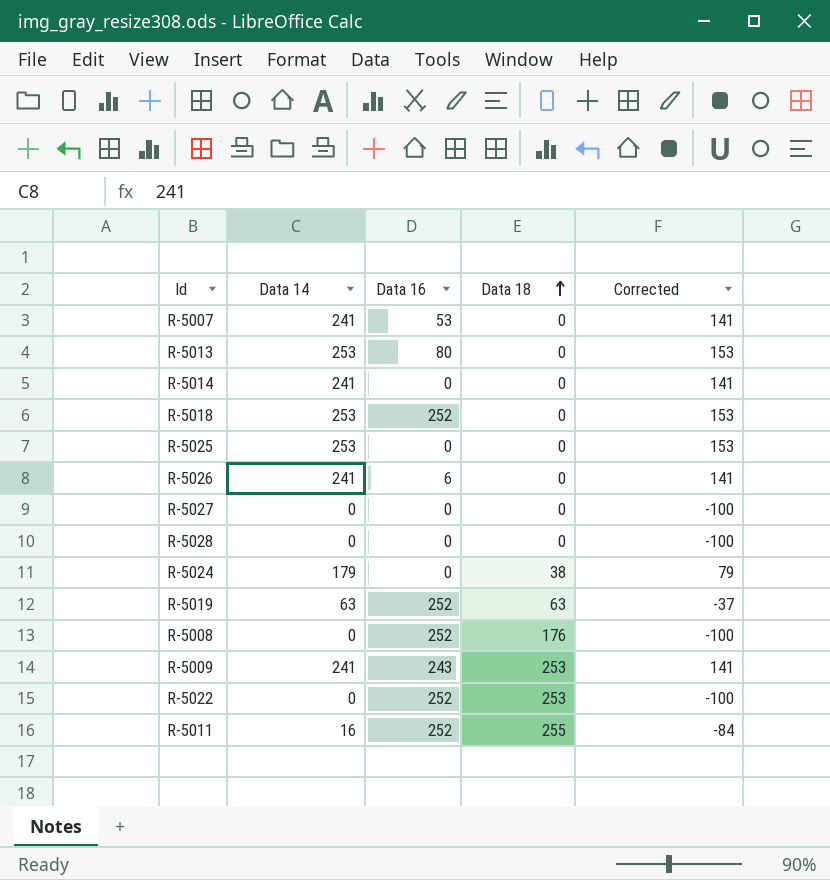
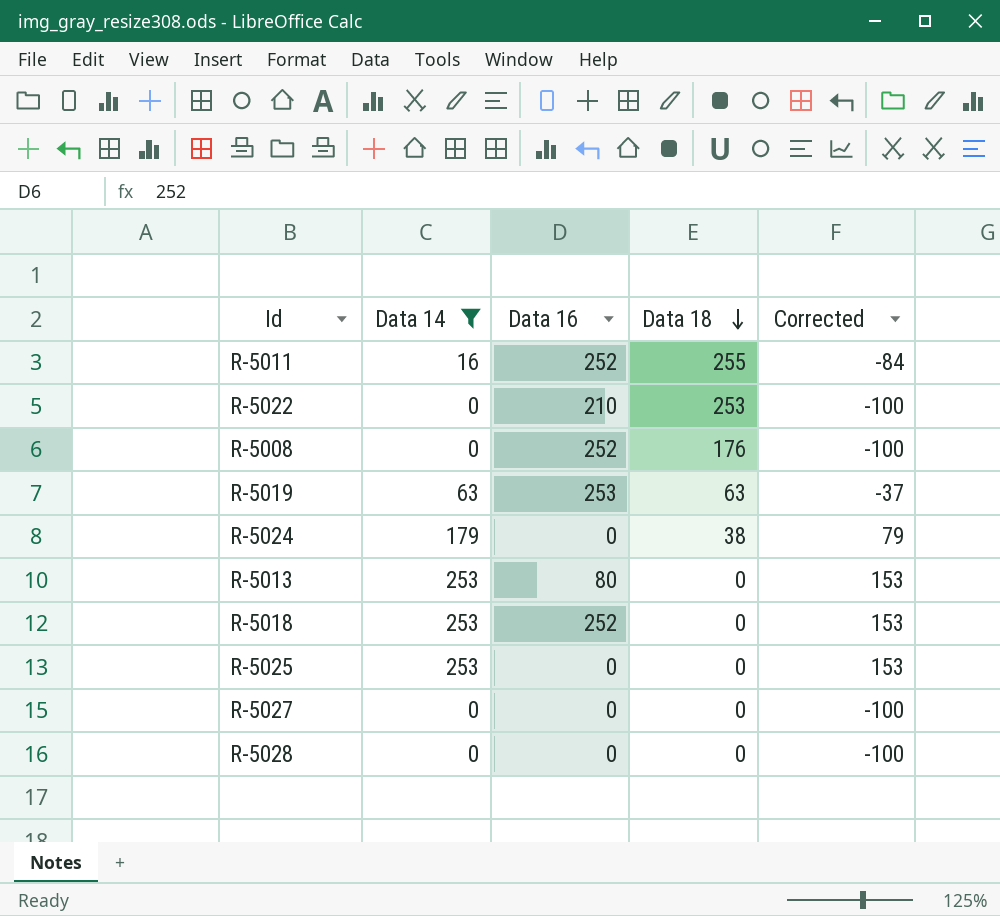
filter: none -> Data 14 != 241
row order: Data 18 ascending -> Data 18 descending
R-5022 | Data 16: 252 -> 210
R-5019 | Data 16: 252 -> 253

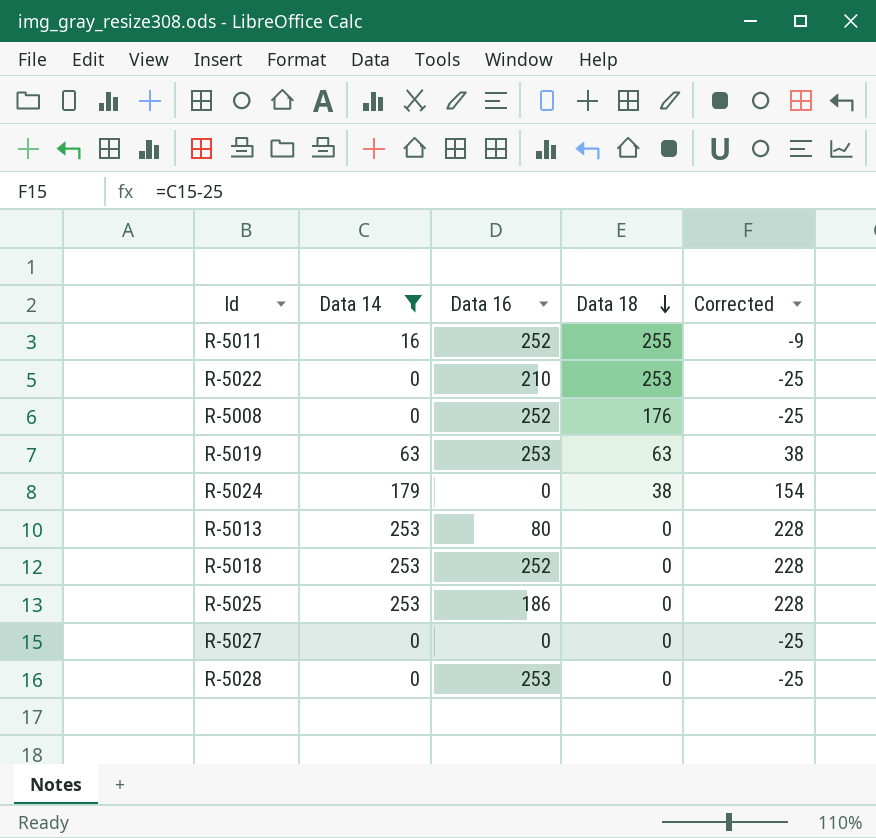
column Corrected | formula: [Data 14] - 100 -> [Data 14] - 25
R-5025 | Data 16: 0 -> 186
R-5028 | Data 16: 0 -> 253

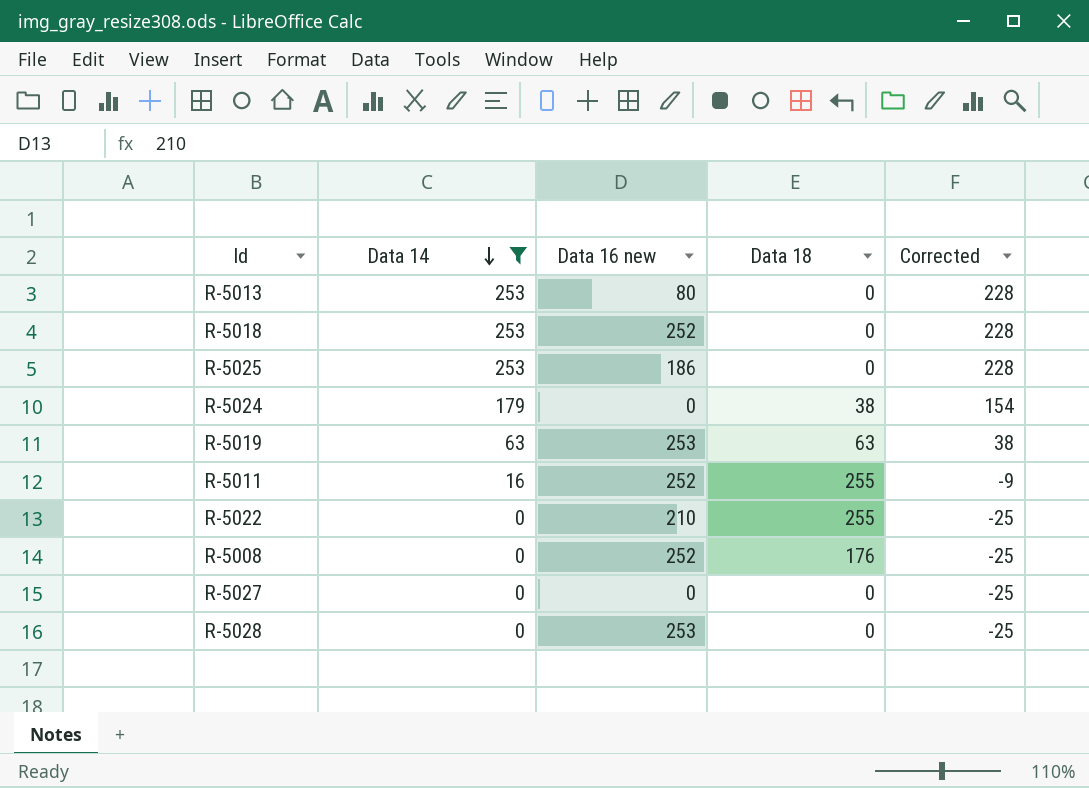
row order: Data 18 descending -> Data 14 descending
column name: Data 16 -> Data 16 new
R-5022 | Data 18: 253 -> 255

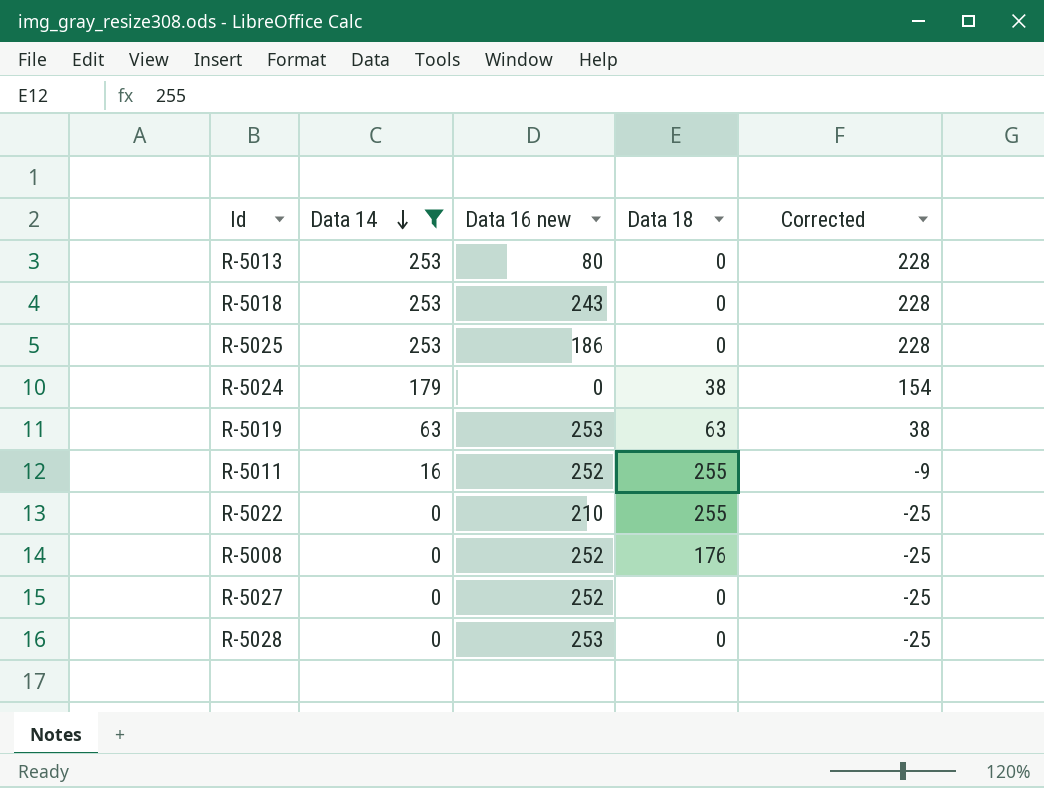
R-5018 | Data 16 new: 252 -> 243
R-5027 | Data 16 new: 0 -> 252

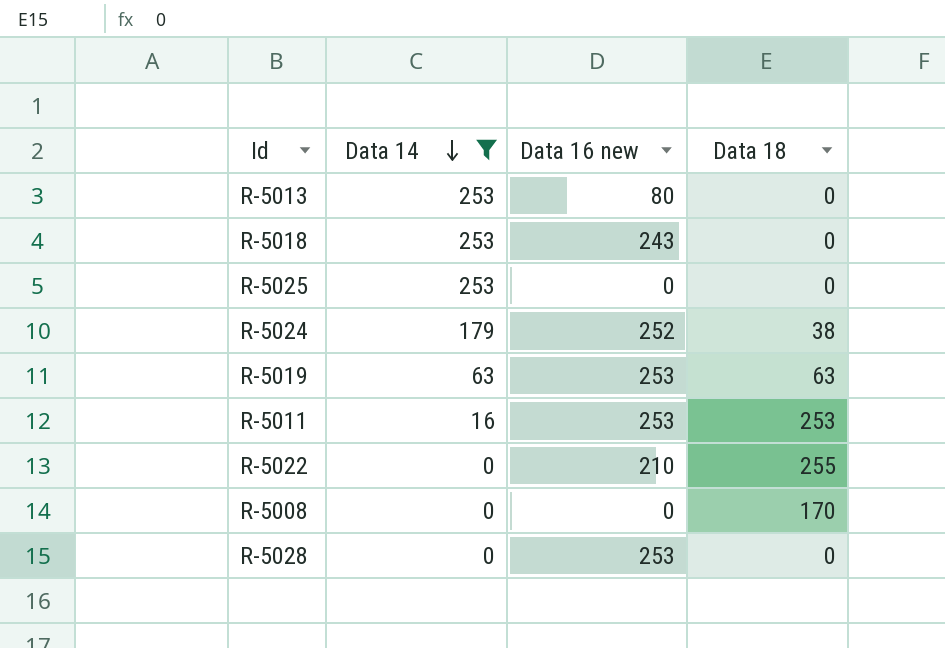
column Corrected | formula: [Data 14] - 25 -> none
row R-5027: 0 | 252 | 0 | -25 -> none
R-5025 | Data 16 new: 186 -> 0
R-5024 | Data 16 new: 0 -> 252
R-5011 | Data 16 new: 252 -> 253
R-5011 | Data 18: 255 -> 253
R-5008 | Data 16 new: 252 -> 0
R-5008 | Data 18: 176 -> 170

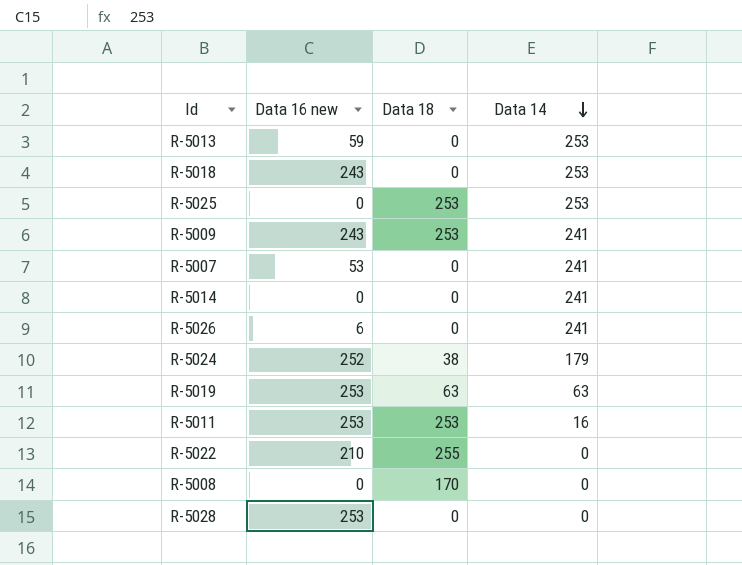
filter: Data 14 != 241 -> none
column Data 14 | position: 2 -> 4
R-5013 | Data 16 new: 80 -> 59
R-5025 | Data 18: 0 -> 253

